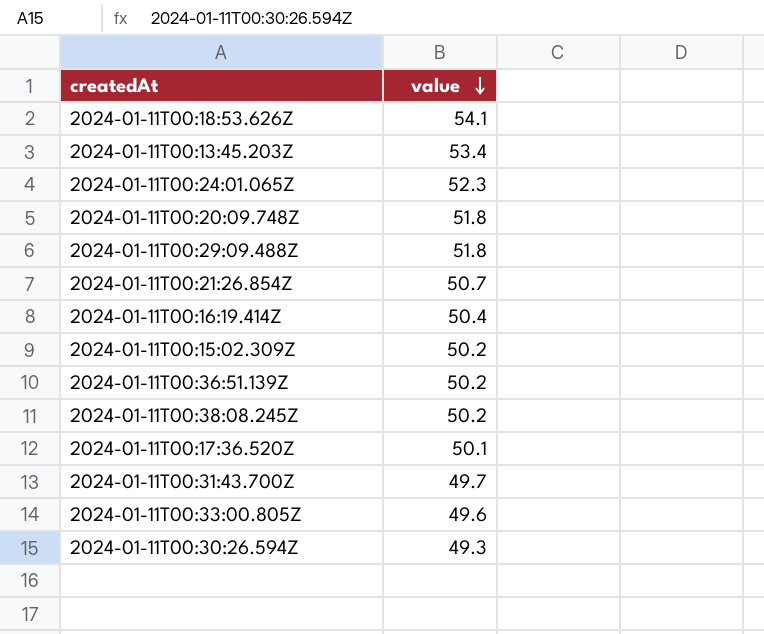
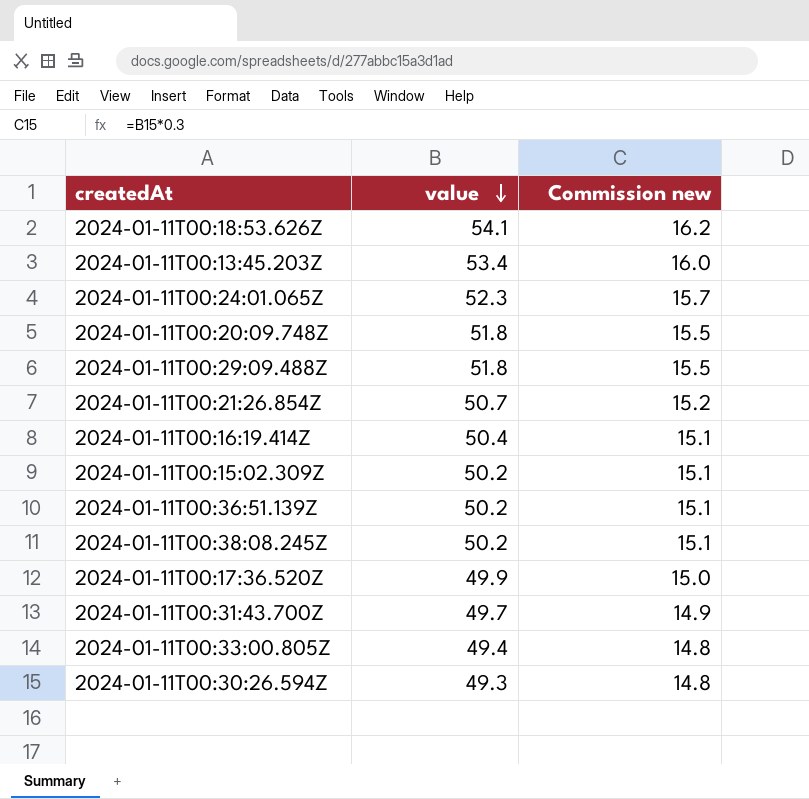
column Commission new | formula: none -> [value] * 0.3
2024-01-11T00:17:36.520Z | value: 50.1 -> 49.9
2024-01-11T00:33:00.805Z | value: 49.6 -> 49.4

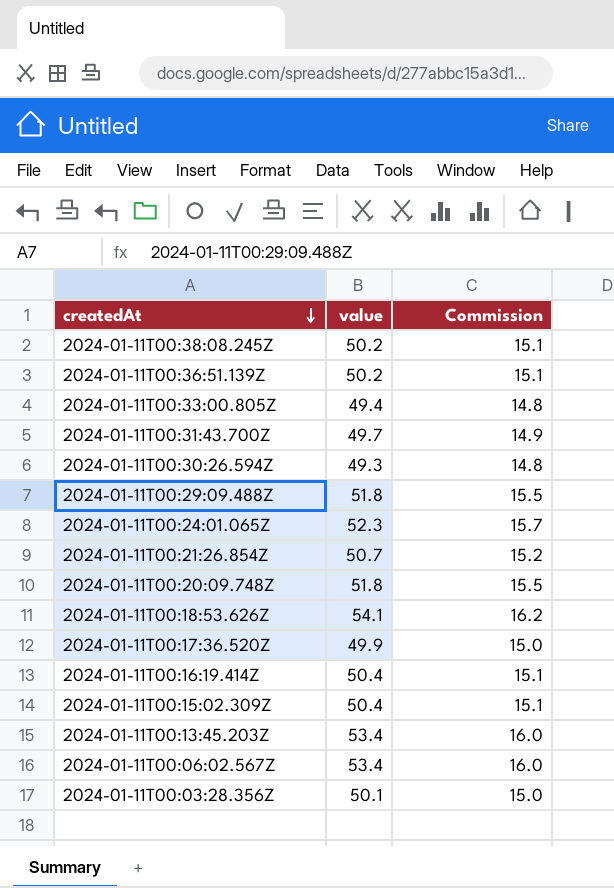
row order: value descending -> createdAt descending
column name: Commission new -> Commission
2024-01-11T00:15:02.309Z | value: 50.2 -> 50.4
row 2024-01-11T00:06:02.567Z: none -> 53.4 | 16.0
row 2024-01-11T00:03:28.356Z: none -> 50.1 | 15.0

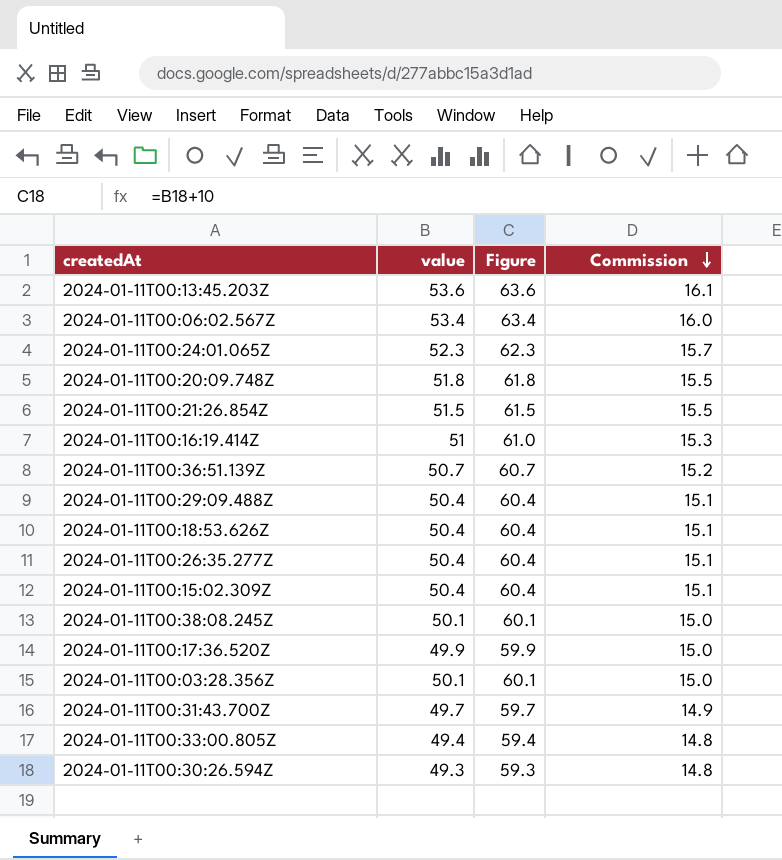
row order: createdAt descending -> Commission descending
column Figure | formula: none -> [value] + 10
2024-01-11T00:13:45.203Z | value: 53.4 -> 53.6
2024-01-11T00:13:45.203Z | Commission: 16.0 -> 16.1
2024-01-11T00:21:26.854Z | value: 50.7 -> 51.5
2024-01-11T00:21:26.854Z | Commission: 15.2 -> 15.5
2024-01-11T00:16:19.414Z | value: 50.4 -> 51
2024-01-11T00:16:19.414Z | Commission: 15.1 -> 15.3
2024-01-11T00:36:51.139Z | value: 50.2 -> 50.7
2024-01-11T00:36:51.139Z | Commission: 15.1 -> 15.2
2024-01-11T00:29:09.488Z | value: 51.8 -> 50.4
2024-01-11T00:29:09.488Z | Commission: 15.5 -> 15.1
2024-01-11T00:18:53.626Z | value: 54.1 -> 50.4
2024-01-11T00:18:53.626Z | Commission: 16.2 -> 15.1
row 2024-01-11T00:26:35.277Z: none -> 50.4 | 60.4 | 15.1
2024-01-11T00:38:08.245Z | value: 50.2 -> 50.1
2024-01-11T00:38:08.245Z | Commission: 15.1 -> 15.0

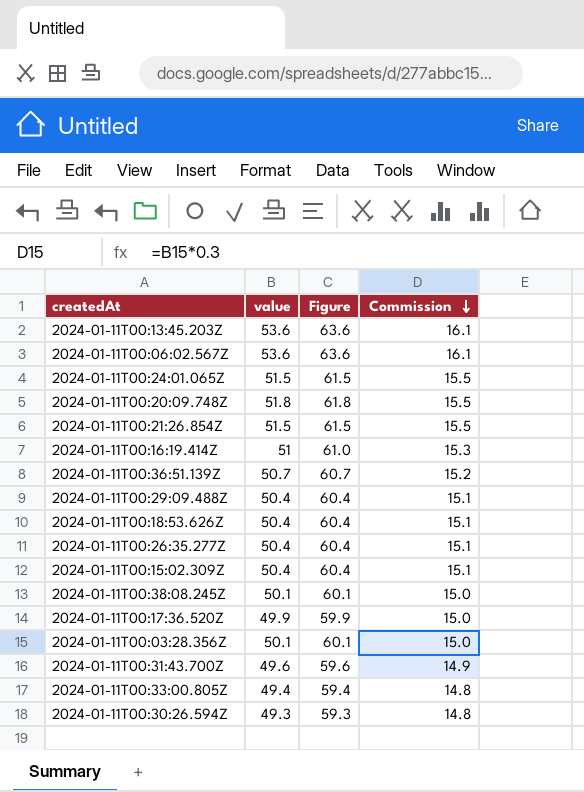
2024-01-11T00:06:02.567Z | value: 53.4 -> 53.6
2024-01-11T00:06:02.567Z | Figure: 63.4 -> 63.6
2024-01-11T00:06:02.567Z | Commission: 16.0 -> 16.1
2024-01-11T00:24:01.065Z | value: 52.3 -> 51.5
2024-01-11T00:24:01.065Z | Figure: 62.3 -> 61.5
2024-01-11T00:24:01.065Z | Commission: 15.7 -> 15.5
2024-01-11T00:31:43.700Z | value: 49.7 -> 49.6
2024-01-11T00:31:43.700Z | Figure: 59.7 -> 59.6

